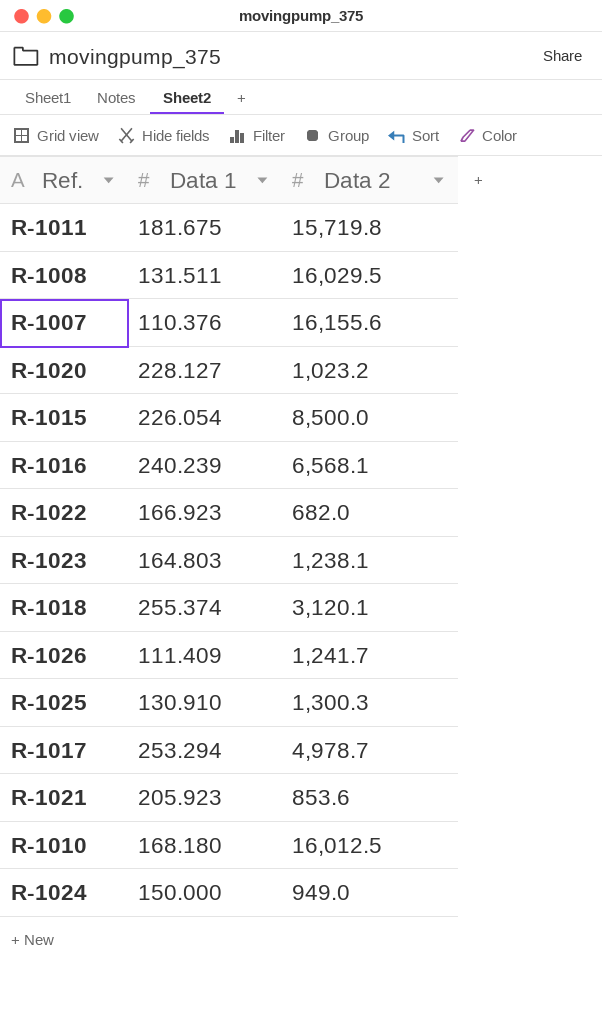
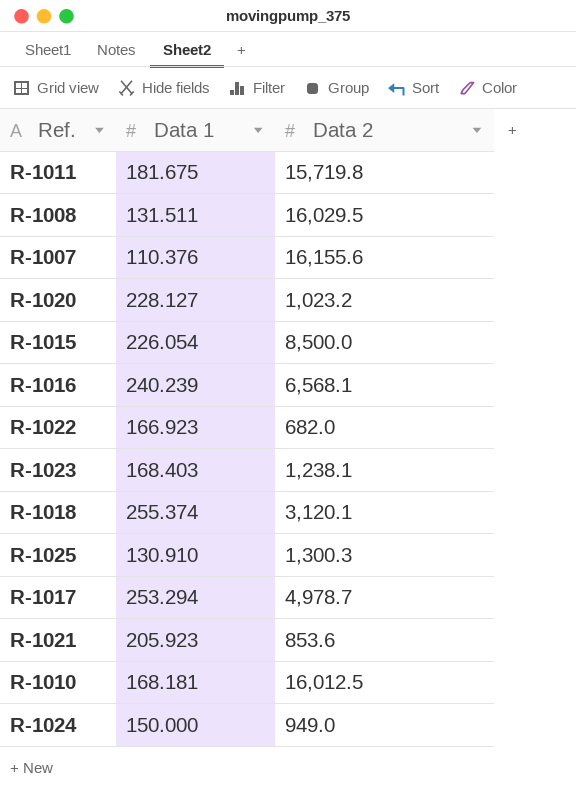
row R-1026: 111.409 | 1,241.7 -> none
R-1023 | Data 1: 164.803 -> 168.403
R-1010 | Data 1: 168.180 -> 168.181

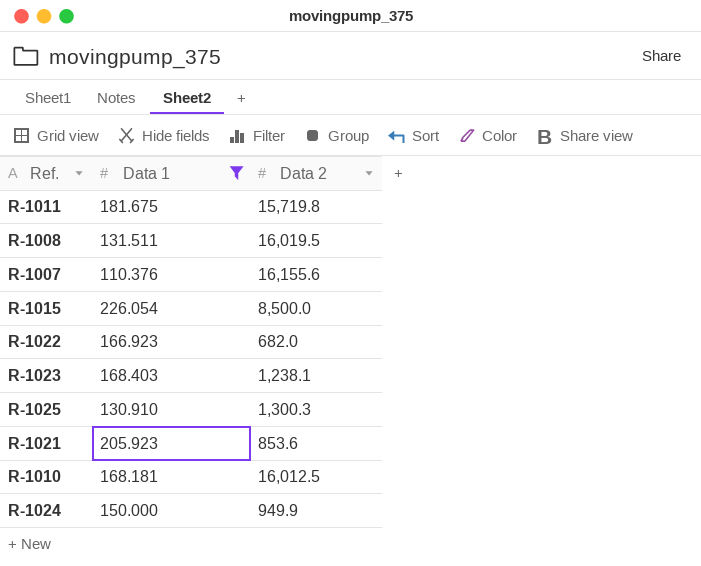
filter: none -> Data 1 <= 226.054
R-1008 | Data 2: 16,029.5 -> 16,019.5
R-1024 | Data 2: 949.0 -> 949.9

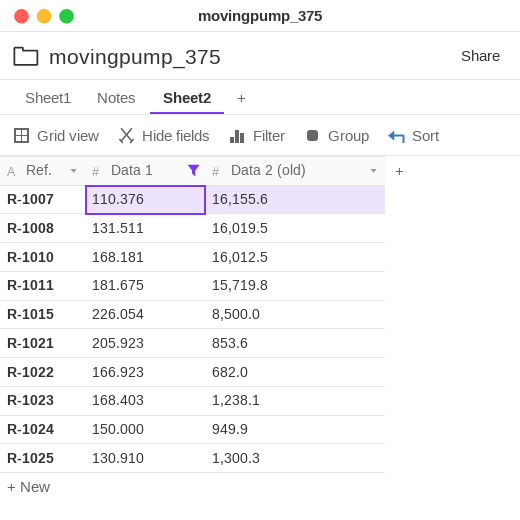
row order: none -> Ref. ascending
column name: Data 2 -> Data 2 (old)

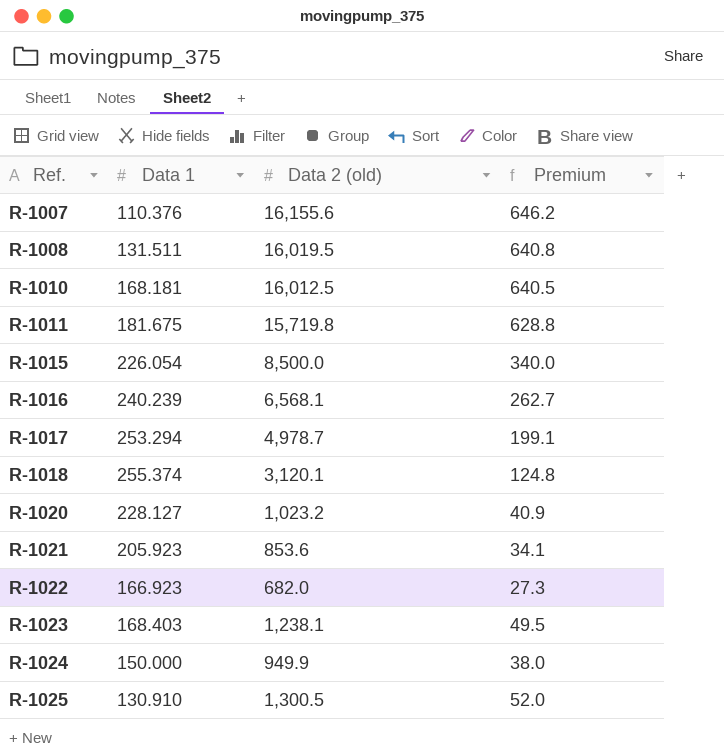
filter: Data 1 <= 226.054 -> none
column Premium | formula: none -> [Data 2 (old)] * 0.04
R-1025 | Data 2 (old): 1,300.3 -> 1,300.5

